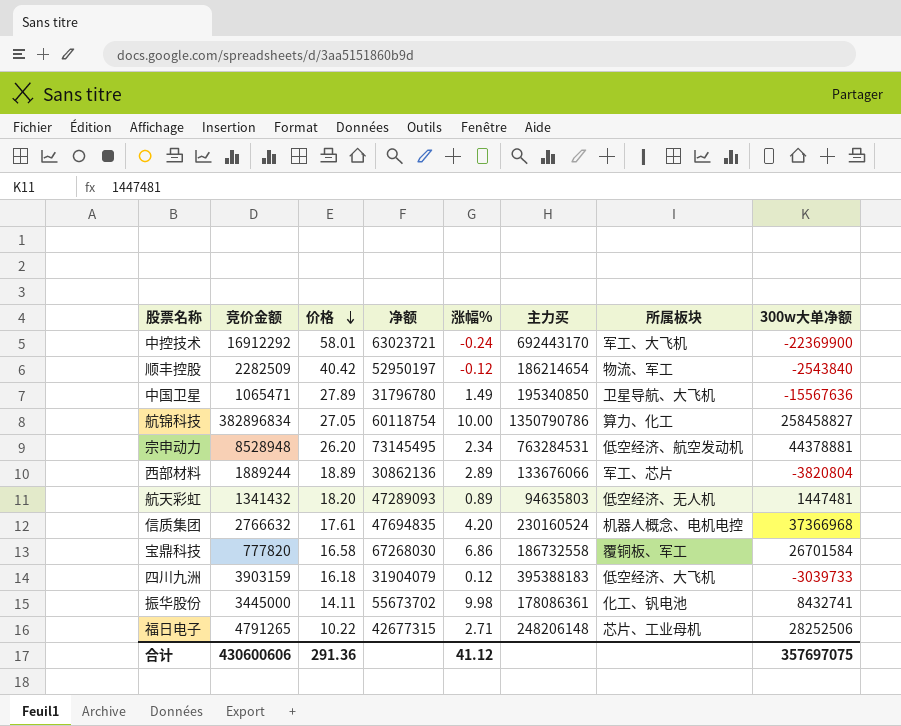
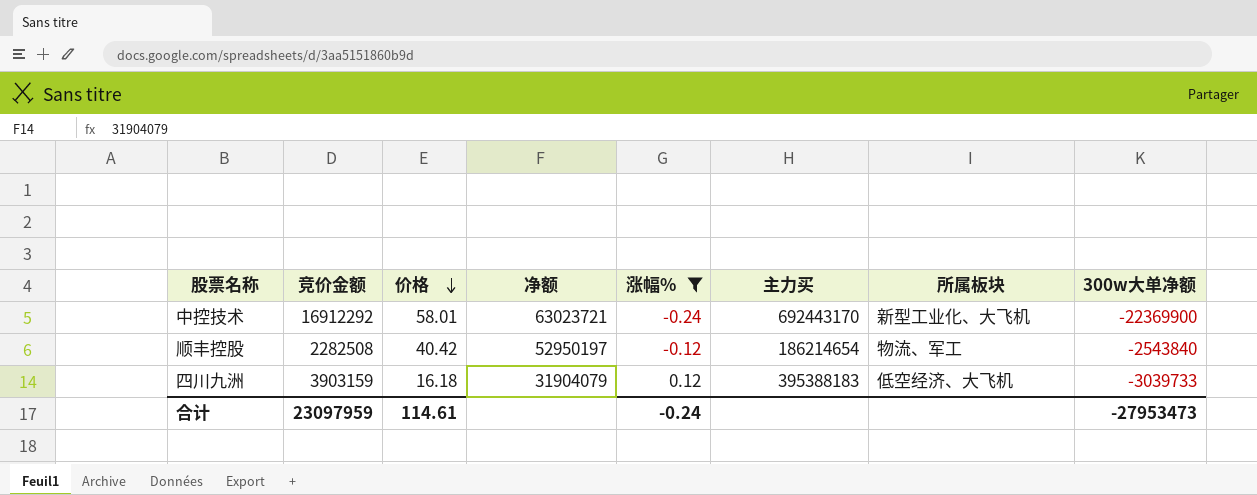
filter: none -> 涨幅% <= 0.12
中控技术 | 所属板块: 军工、大飞机 -> 新型工业化、大飞机
顺丰控股 | 竞价金额: 2282509 -> 2282508
合计 | 竞价金额: 430600606 -> 23097959
合计 | 价格: 291.36 -> 114.61
合计 | 涨幅%: 41.12 -> -0.24
合计 | 300w大单净额: 357697075 -> -27953473

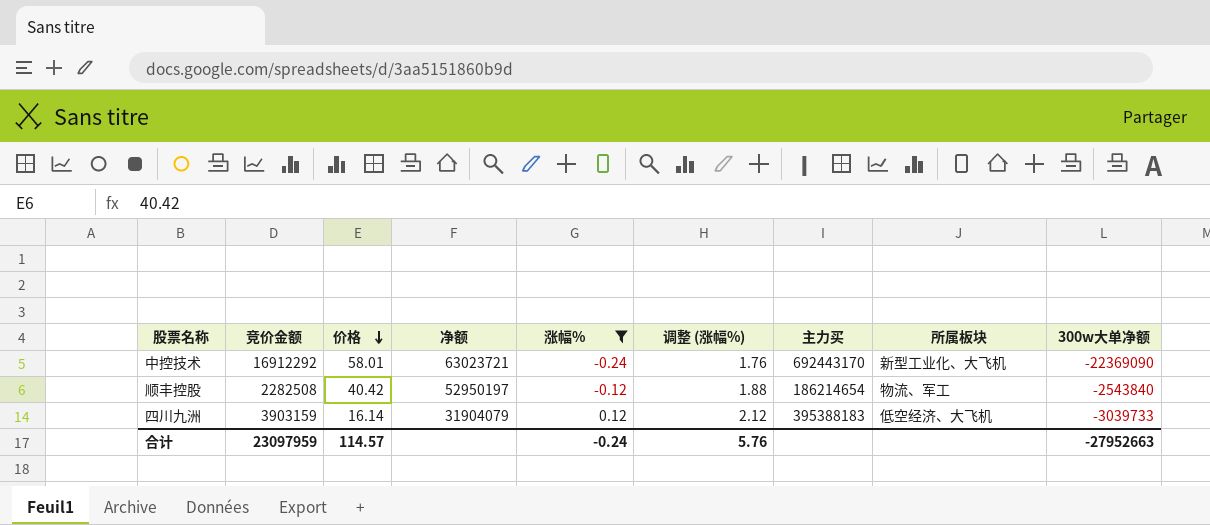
column 调整 (涨幅%) | formula: none -> [涨幅%] + 2
中控技术 | 300w大单净额: -22369900 -> -22369090
四川九洲 | 价格: 16.18 -> 16.14
合计 | 价格: 114.61 -> 114.57
合计 | 300w大单净额: -27953473 -> -27952663

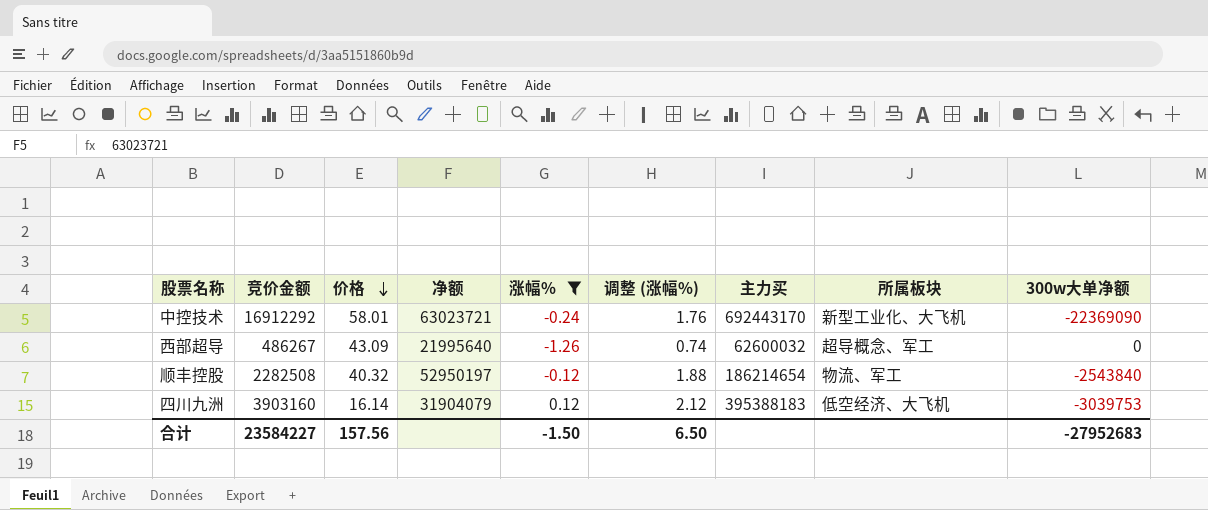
row 西部超导: none -> 486267 | 43.09 | 21995640 | -1.26 | 0.74 | 62600032 | 超导概念、军工 | 0
顺丰控股 | 价格: 40.42 -> 40.32
四川九洲 | 竞价金额: 3903159 -> 3903160
四川九洲 | 300w大单净额: -3039733 -> -3039753
合计 | 竞价金额: 23097959 -> 23584227
合计 | 价格: 114.57 -> 157.56
合计 | 涨幅%: -0.24 -> -1.50
合计 | 调整 (涨幅%): 5.76 -> 6.50
合计 | 300w大单净额: -27952663 -> -27952683

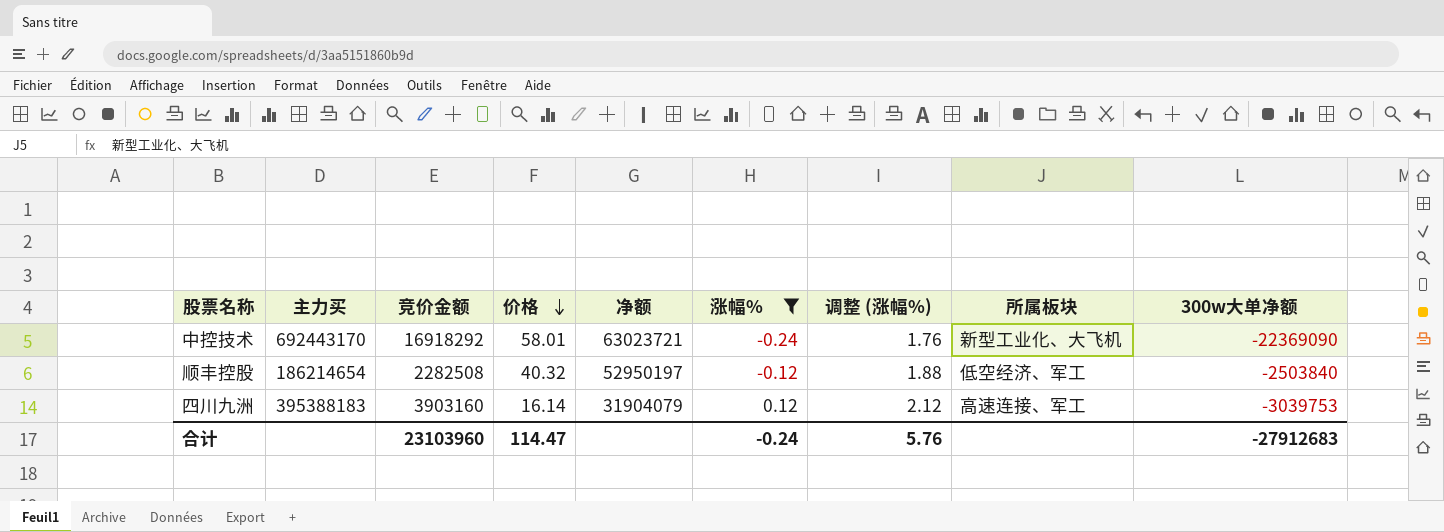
column 主力买 | position: 7 -> 2
row 西部超导: 486267 | 43.09 | 21995640 | -1.26 | 0.74 | 62600032 | 超导概念、军工 | 0 -> none
中控技术 | 竞价金额: 16912292 -> 16918292
顺丰控股 | 所属板块: 物流、军工 -> 低空经济、军工
顺丰控股 | 300w大单净额: -2543840 -> -2503840
四川九洲 | 所属板块: 低空经济、大飞机 -> 高速连接、军工
合计 | 竞价金额: 23584227 -> 23103960
合计 | 价格: 157.56 -> 114.47
合计 | 涨幅%: -1.50 -> -0.24
合计 | 调整 (涨幅%): 6.50 -> 5.76
合计 | 300w大单净额: -27952683 -> -27912683

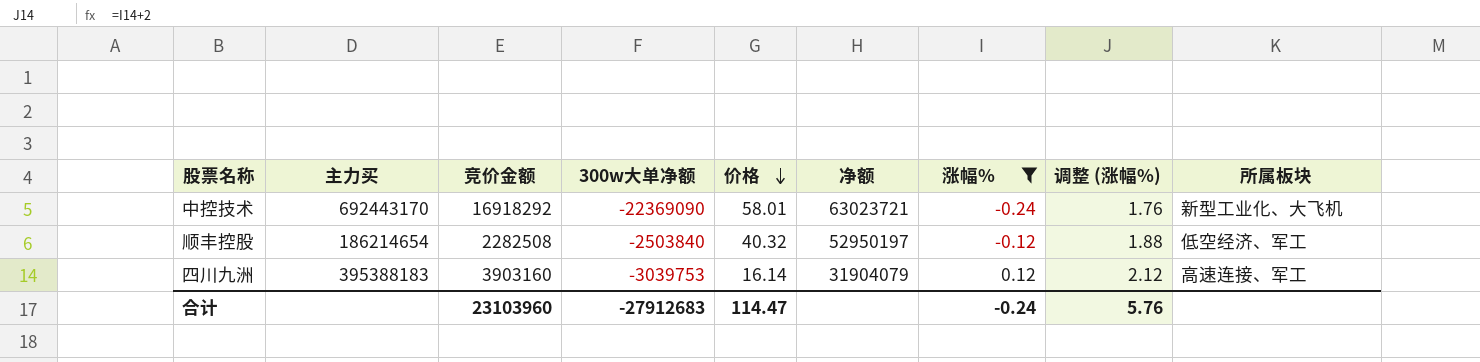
column 300w大单净额 | position: 9 -> 4

